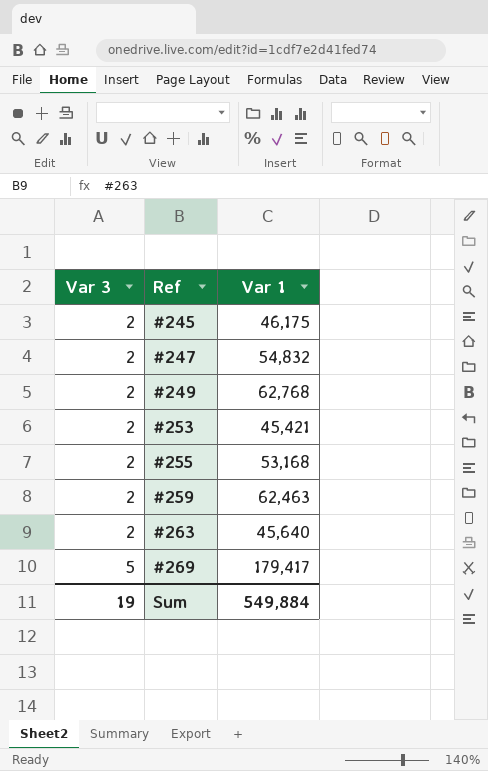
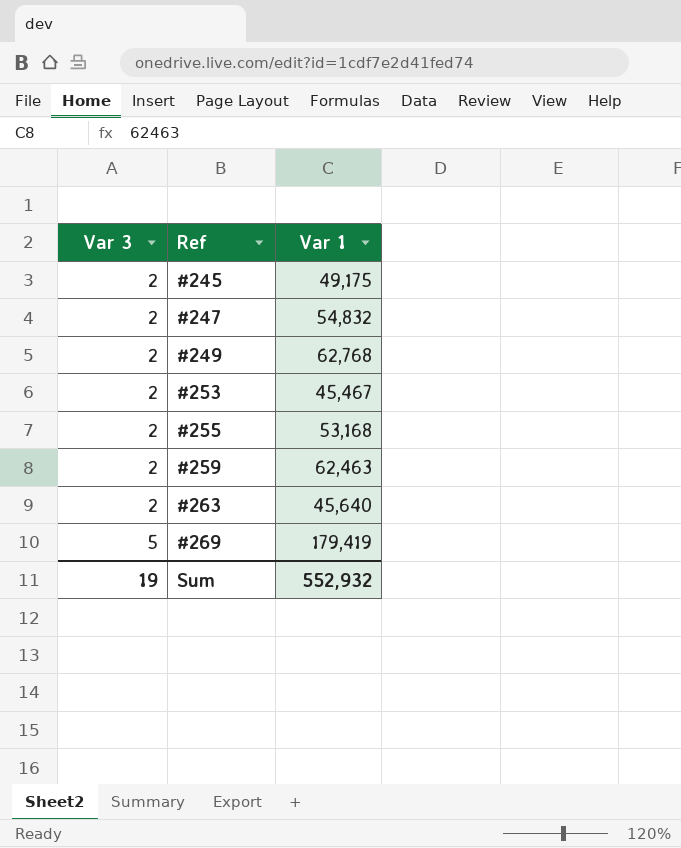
#245 | Var 1: 46,175 -> 49,175
#253 | Var 1: 45,421 -> 45,467
#269 | Var 1: 179,417 -> 179,419
Sum | Var 1: 549,884 -> 552,932

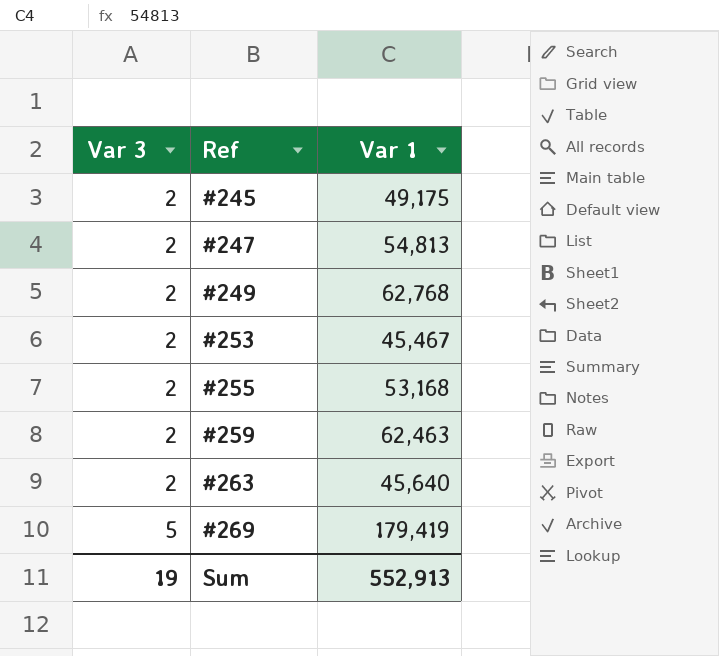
#247 | Var 1: 54,832 -> 54,813
Sum | Var 1: 552,932 -> 552,913

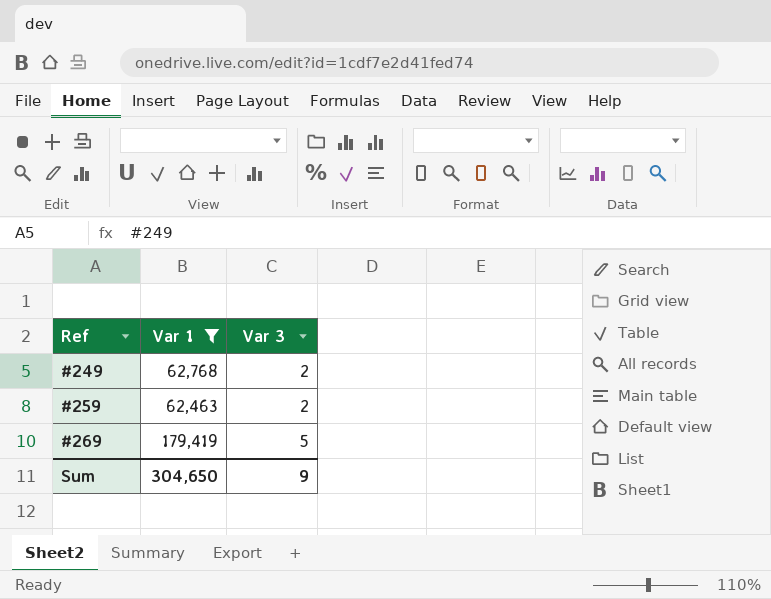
filter: none -> Var 1 >= 62,463
column Var 3 | position: 1 -> 3
Sum | Var 1: 552,913 -> 304,650
Sum | Var 3: 19 -> 9

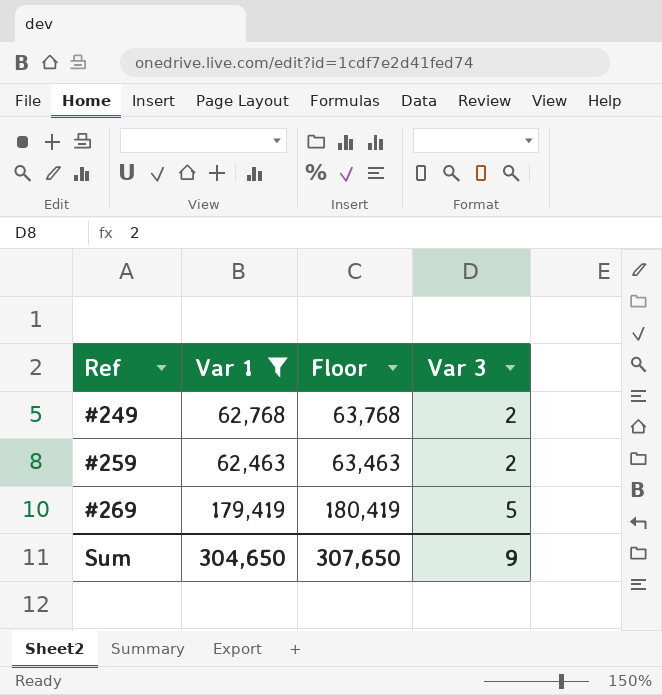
column Floor | formula: none -> [Var 1] + 1000

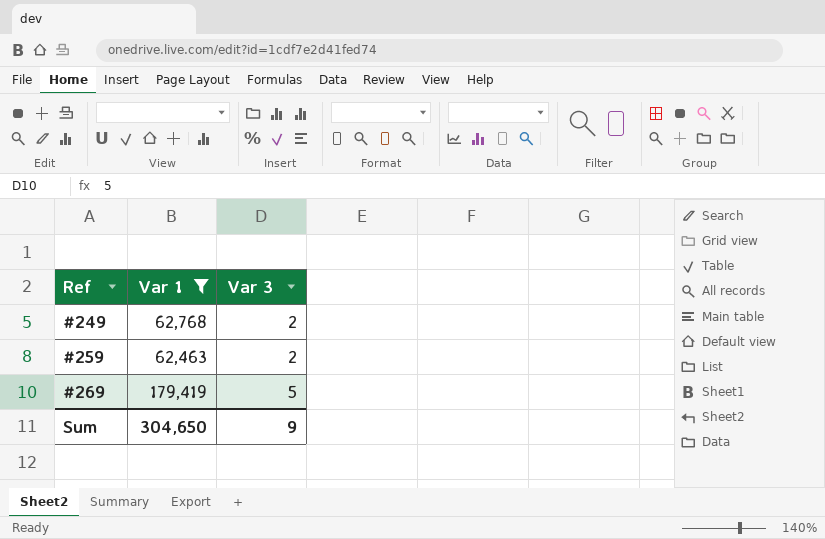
column Floor | formula: [Var 1] + 1000 -> none

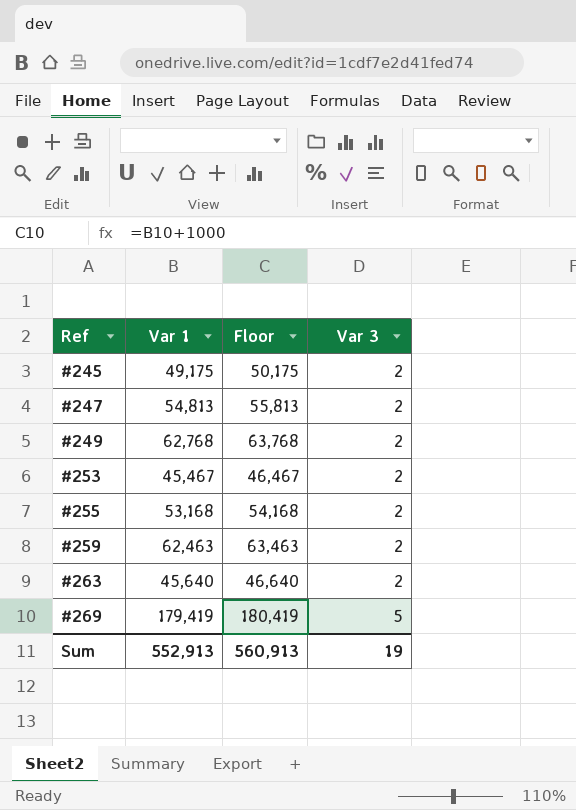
filter: Var 1 >= 62,463 -> none
column Floor | formula: none -> [Var 1] + 1000
Sum | Var 1: 304,650 -> 552,913
Sum | Var 3: 9 -> 19

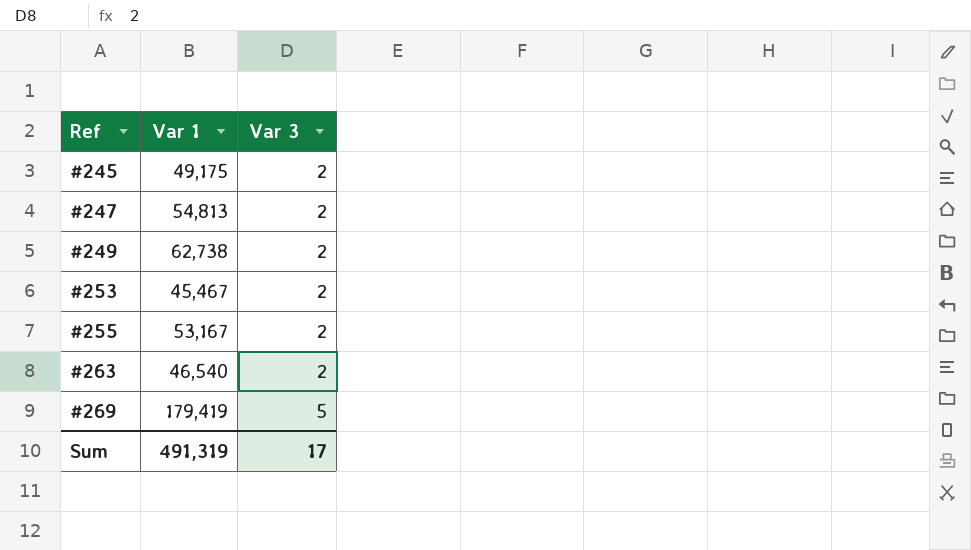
column Floor | formula: [Var 1] + 1000 -> none
row #259: 62,463 | 63,463 | 2 -> none
#249 | Var 1: 62,768 -> 62,738
#255 | Var 1: 53,168 -> 53,167
#263 | Var 1: 45,640 -> 46,540
Sum | Var 1: 552,913 -> 491,319
Sum | Var 3: 19 -> 17

